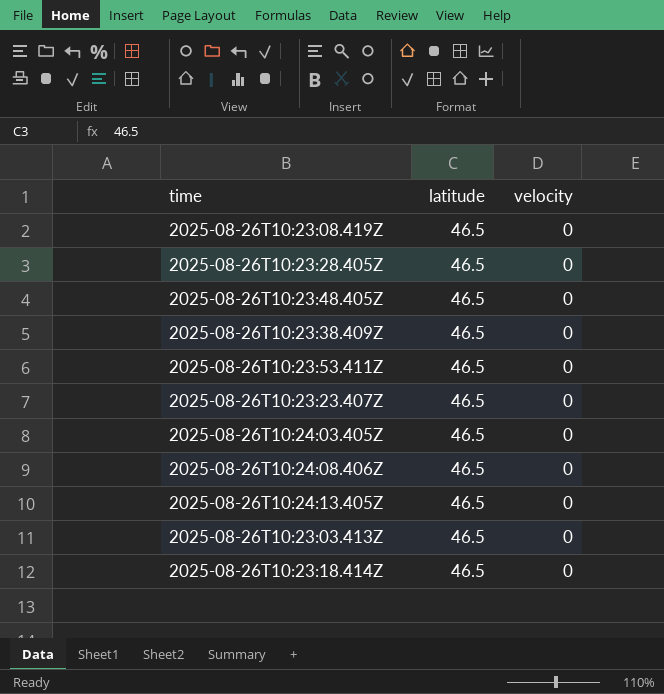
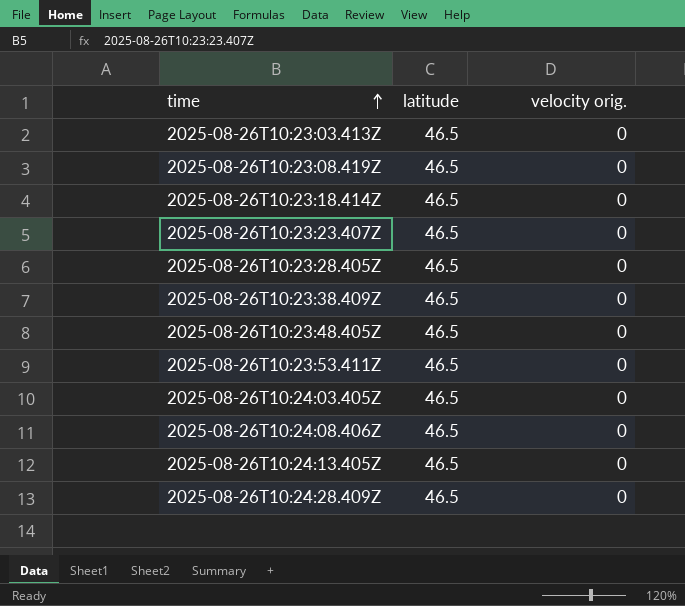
row order: none -> time ascending
column name: velocity -> velocity orig.
row 2025-08-26T10:24:28.409Z: none -> 46.5 | 0

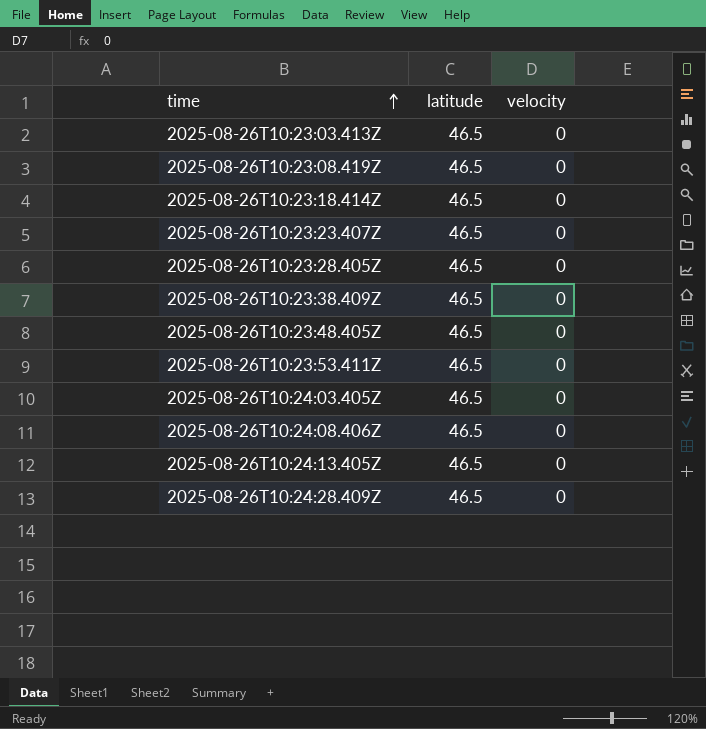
column name: velocity orig. -> velocity

